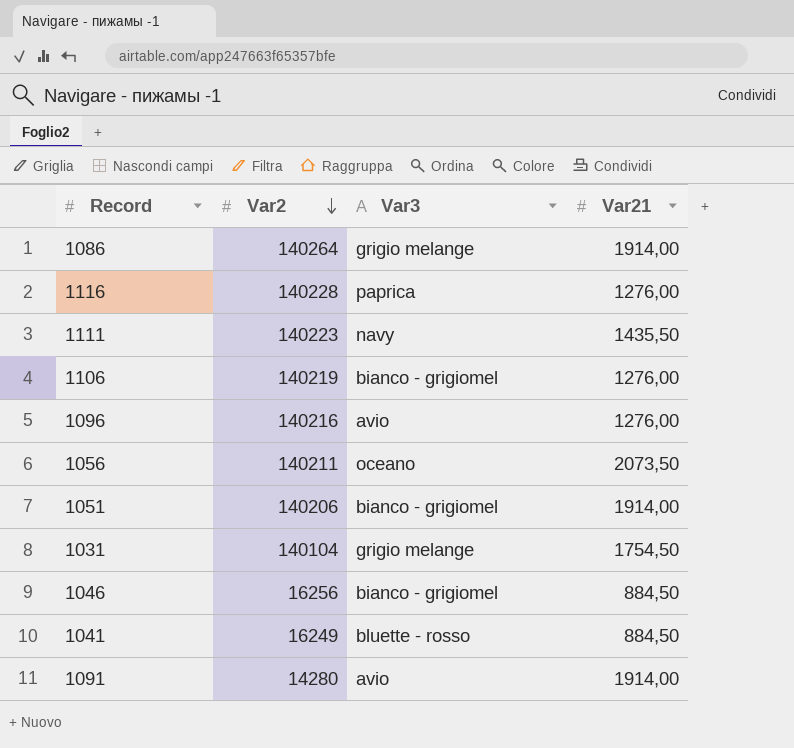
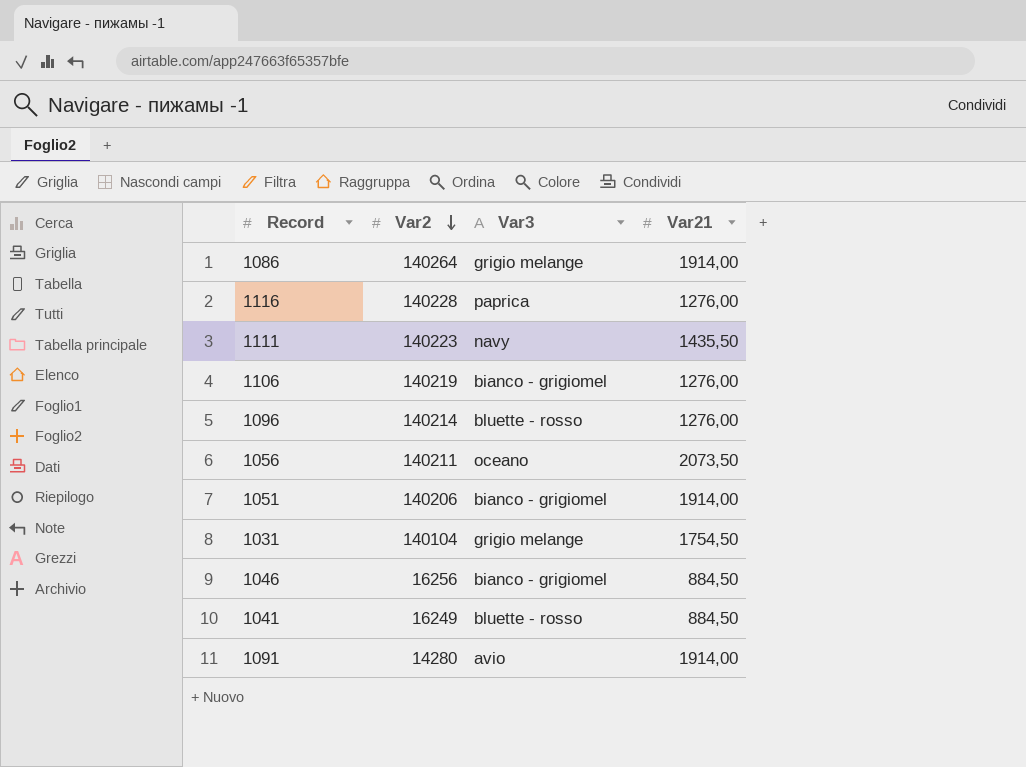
1096 | Var2: 140216 -> 140214
1096 | Var3: avio -> bluette - rosso

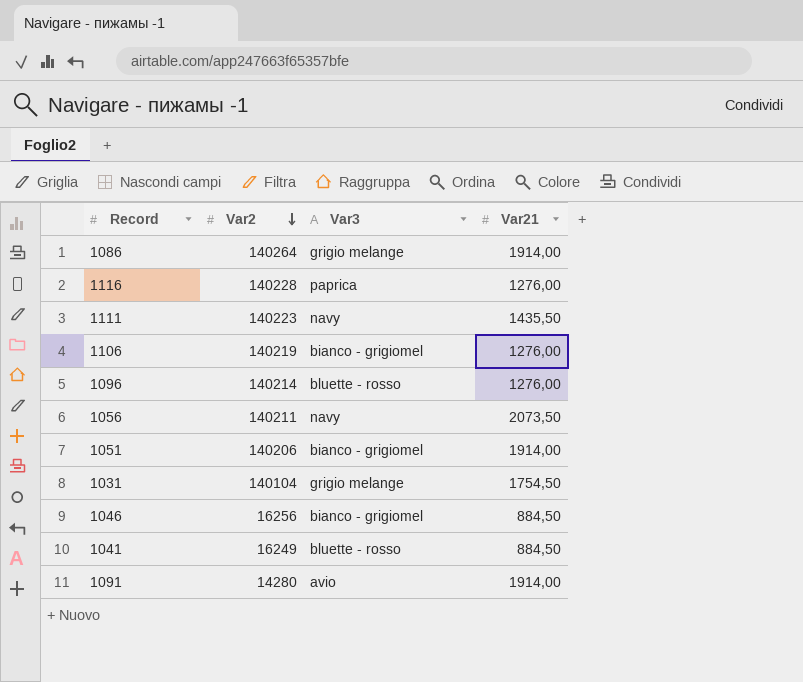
1056 | Var3: oceano -> navy

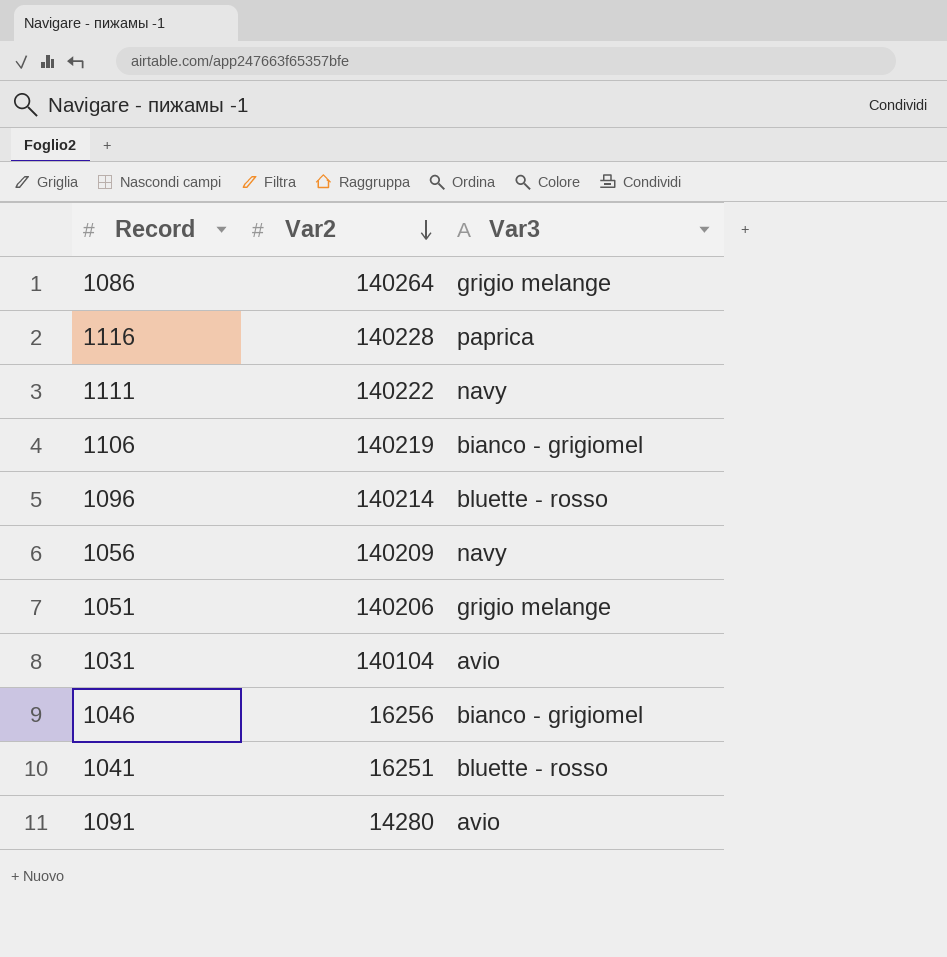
column Var21 | position: 4 -> none
1111 | Var2: 140223 -> 140222
1056 | Var2: 140211 -> 140209
1051 | Var3: bianco - grigiomel -> grigio melange
1031 | Var3: grigio melange -> avio
1041 | Var2: 16249 -> 16251

